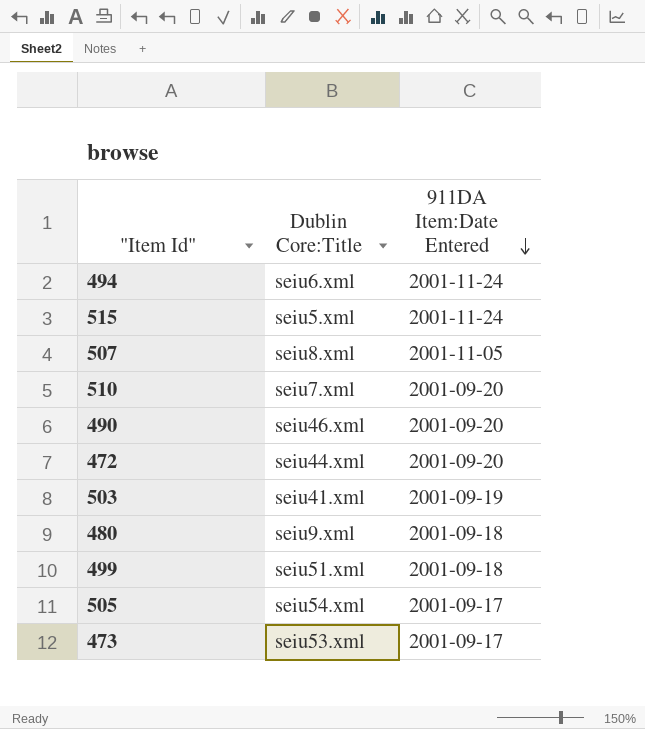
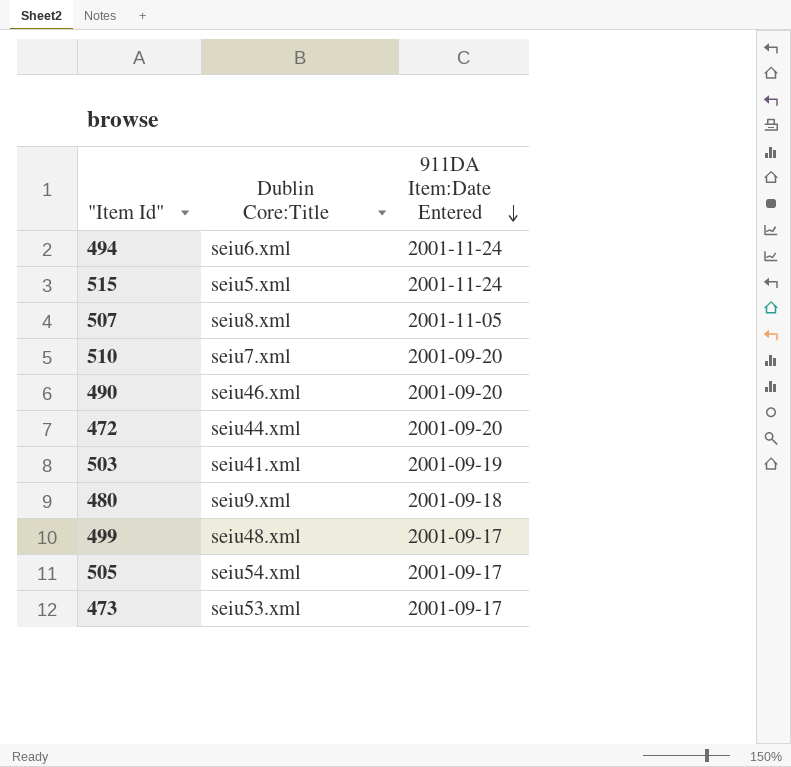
499 | Dublin Core:Title: seiu51.xml -> seiu48.xml
499 | 911DA Item:Date Entered: 2001-09-18 -> 2001-09-17

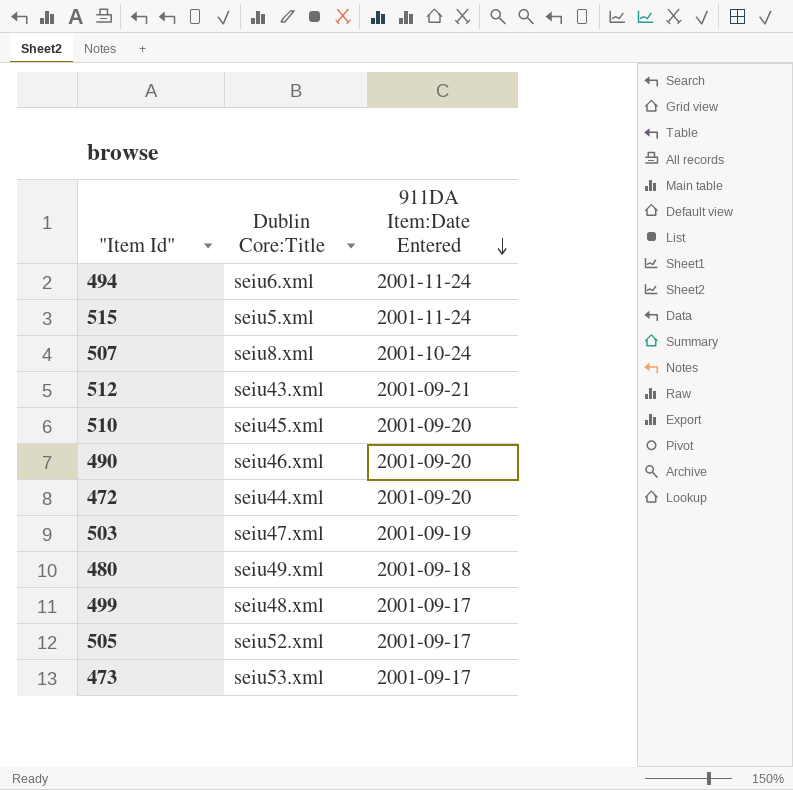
507 | 911DA Item:Date Entered: 2001-11-05 -> 2001-10-24
row 512: none -> seiu43.xml | 2001-09-21
510 | Dublin Core:Title: seiu7.xml -> seiu45.xml
503 | Dublin Core:Title: seiu41.xml -> seiu47.xml
480 | Dublin Core:Title: seiu9.xml -> seiu49.xml
505 | Dublin Core:Title: seiu54.xml -> seiu52.xml

